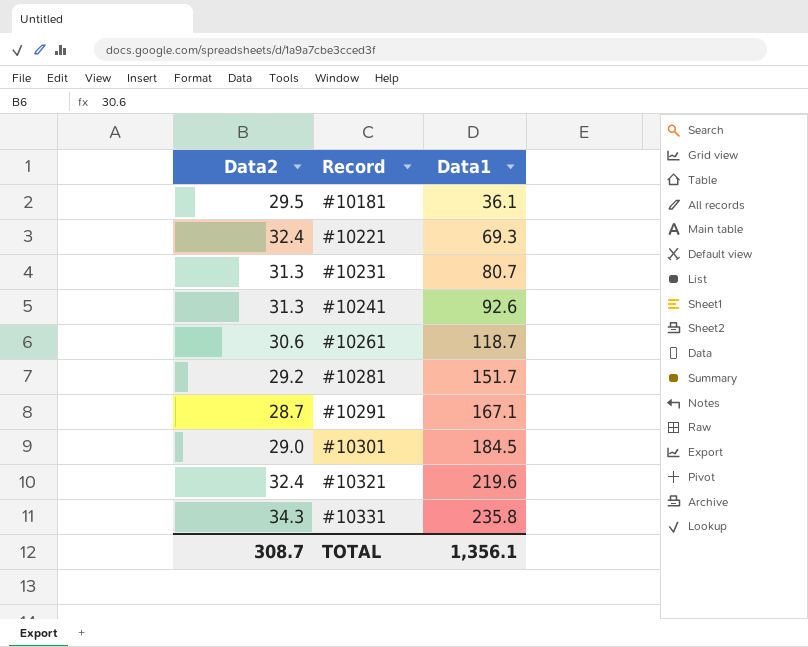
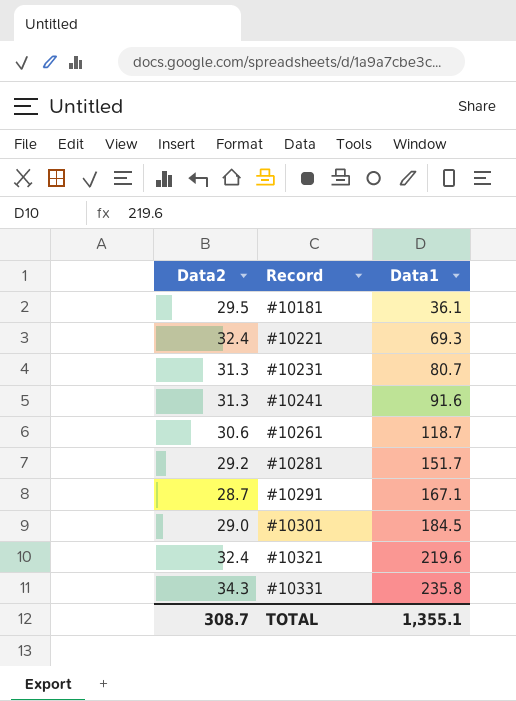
#10241 | Data1: 92.6 -> 91.6
TOTAL | Data1: 1,356.1 -> 1,355.1

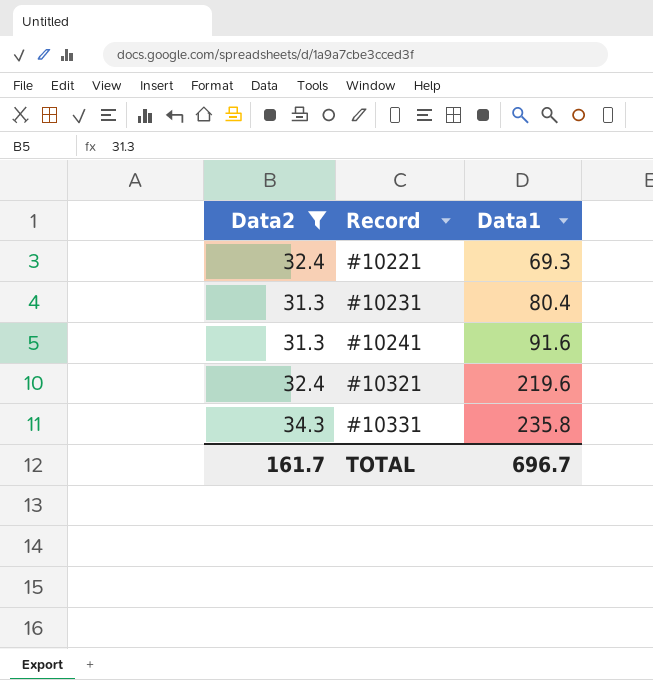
filter: none -> Data2 >= 31.3
#10231 | Data1: 80.7 -> 80.4
TOTAL | Data2: 308.7 -> 161.7
TOTAL | Data1: 1,355.1 -> 696.7

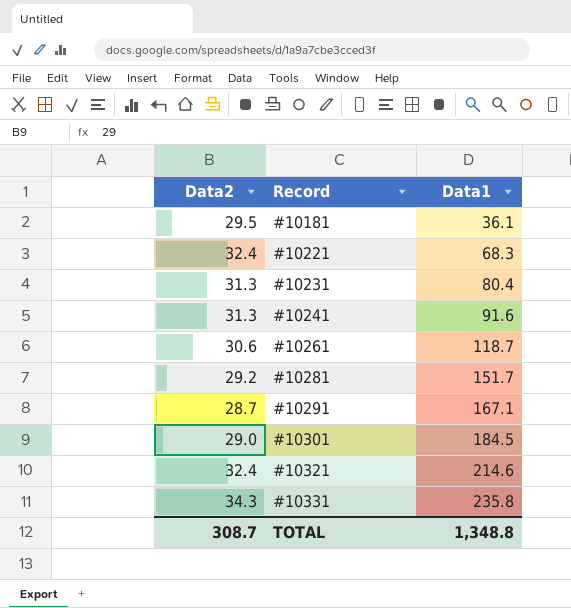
filter: Data2 >= 31.3 -> none
#10221 | Data1: 69.3 -> 68.3
#10321 | Data1: 219.6 -> 214.6
TOTAL | Data2: 161.7 -> 308.7
TOTAL | Data1: 696.7 -> 1,348.8

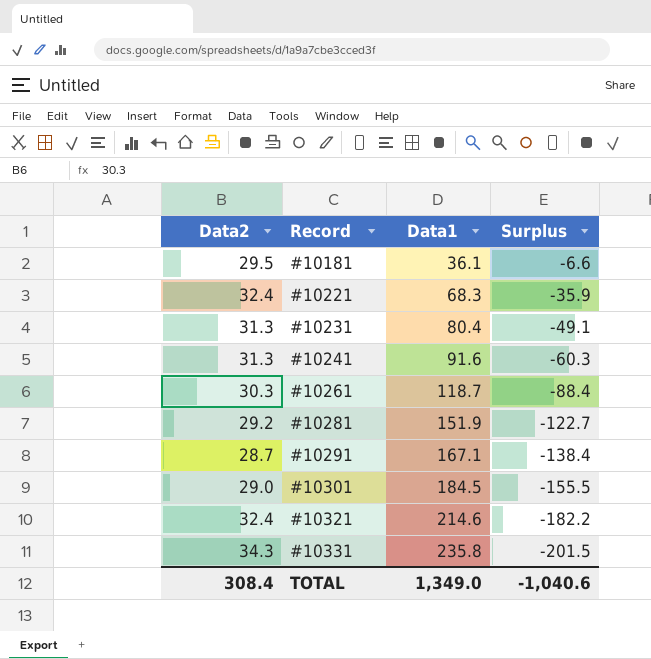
column Surplus | formula: none -> [Data2] - [Data1]
#10261 | Data2: 30.6 -> 30.3
#10281 | Data1: 151.7 -> 151.9
TOTAL | Data2: 308.7 -> 308.4
TOTAL | Data1: 1,348.8 -> 1,349.0

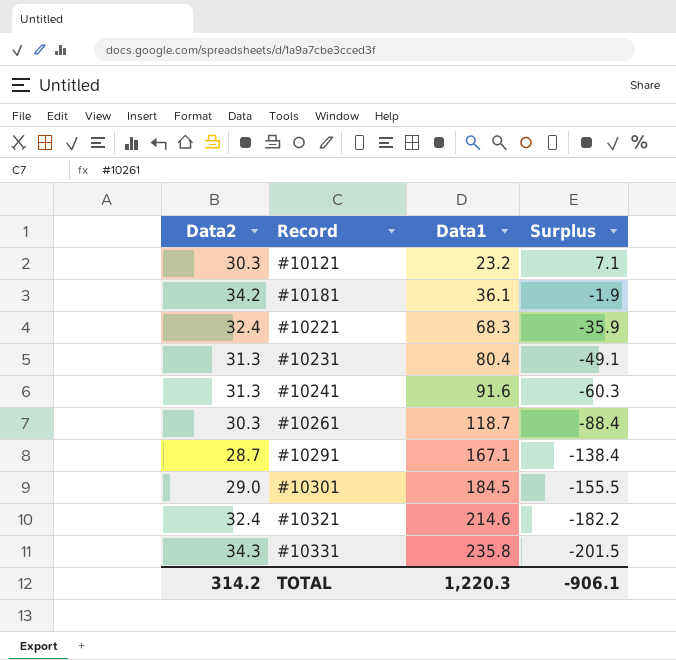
row #10281: 29.2 | 151.9 | -122.7 -> none
row #10121: none -> 30.3 | 23.2 | 7.1
#10181 | Data2: 29.5 -> 34.2
#10181 | Surplus: -6.6 -> -1.9
TOTAL | Data2: 308.4 -> 314.2
TOTAL | Data1: 1,349.0 -> 1,220.3
TOTAL | Surplus: -1,040.6 -> -906.1

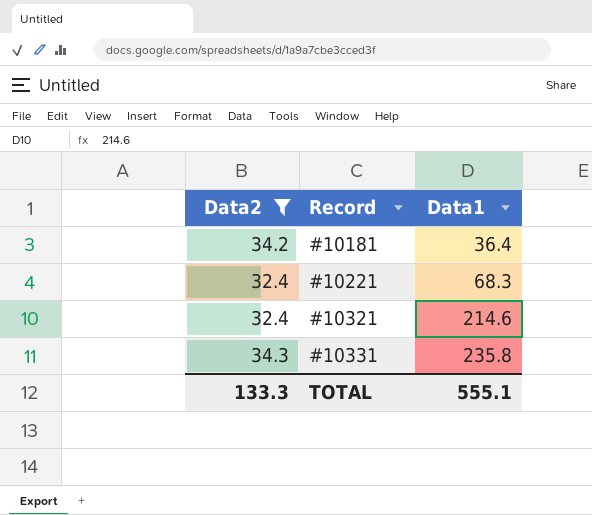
filter: none -> Data2 >= 32.4
column Surplus | formula: [Data2] - [Data1] -> none
#10181 | Data1: 36.1 -> 36.4
TOTAL | Data2: 314.2 -> 133.3
TOTAL | Data1: 1,220.3 -> 555.1

